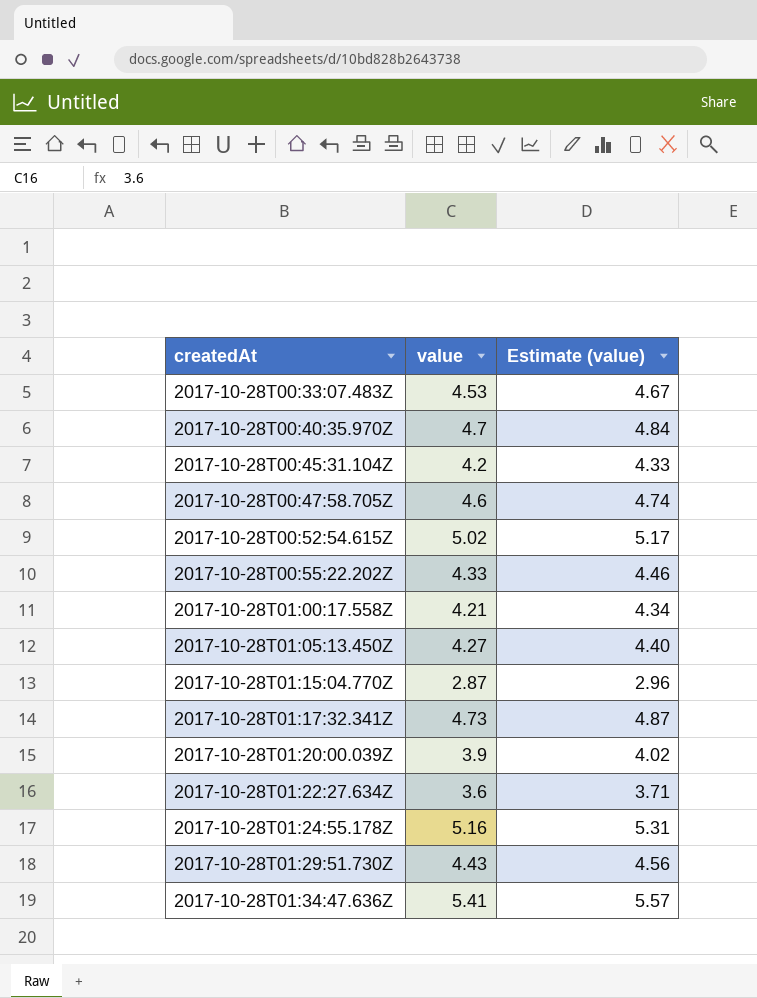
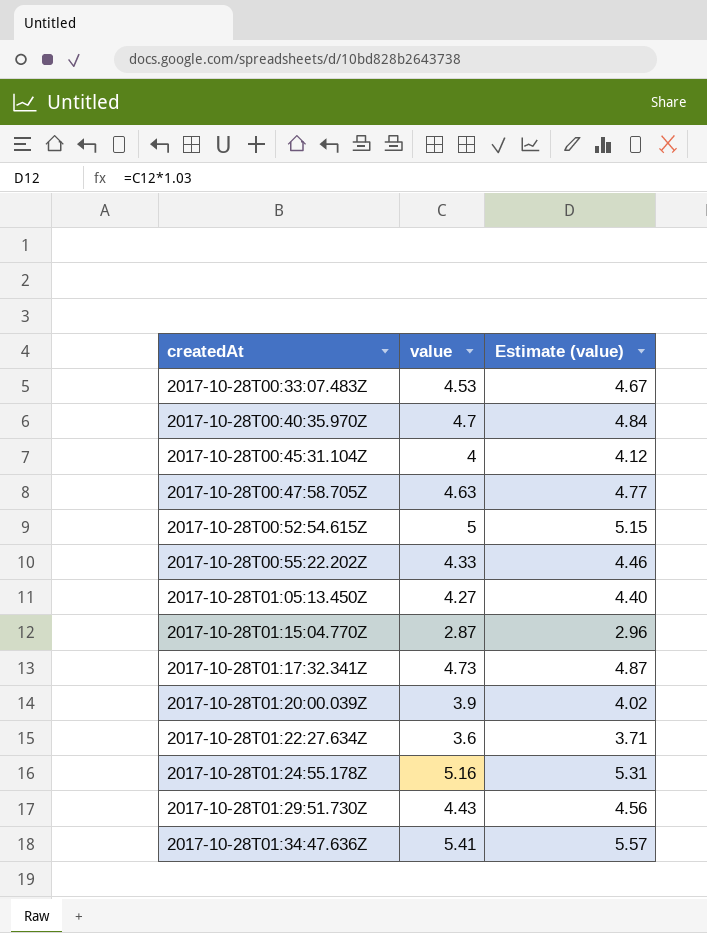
row 2017-10-28T01:00:17.558Z: 4.21 | 4.34 -> none
2017-10-28T00:45:31.104Z | value: 4.2 -> 4
2017-10-28T00:45:31.104Z | Estimate (value): 4.33 -> 4.12
2017-10-28T00:47:58.705Z | value: 4.6 -> 4.63
2017-10-28T00:47:58.705Z | Estimate (value): 4.74 -> 4.77
2017-10-28T00:52:54.615Z | value: 5.02 -> 5
2017-10-28T00:52:54.615Z | Estimate (value): 5.17 -> 5.15

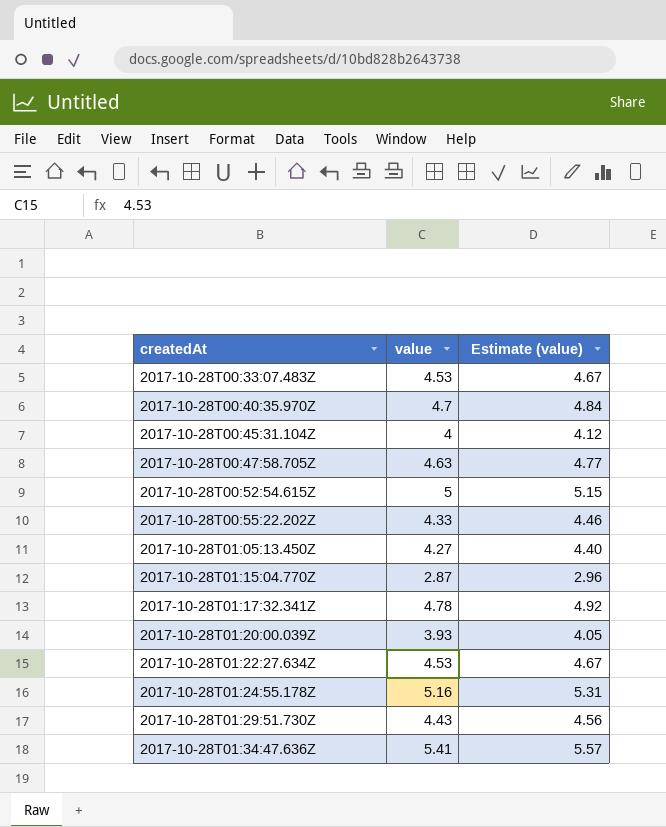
2017-10-28T01:17:32.341Z | value: 4.73 -> 4.78
2017-10-28T01:17:32.341Z | Estimate (value): 4.87 -> 4.92
2017-10-28T01:20:00.039Z | value: 3.9 -> 3.93
2017-10-28T01:20:00.039Z | Estimate (value): 4.02 -> 4.05
2017-10-28T01:22:27.634Z | value: 3.6 -> 4.53
2017-10-28T01:22:27.634Z | Estimate (value): 3.71 -> 4.67

